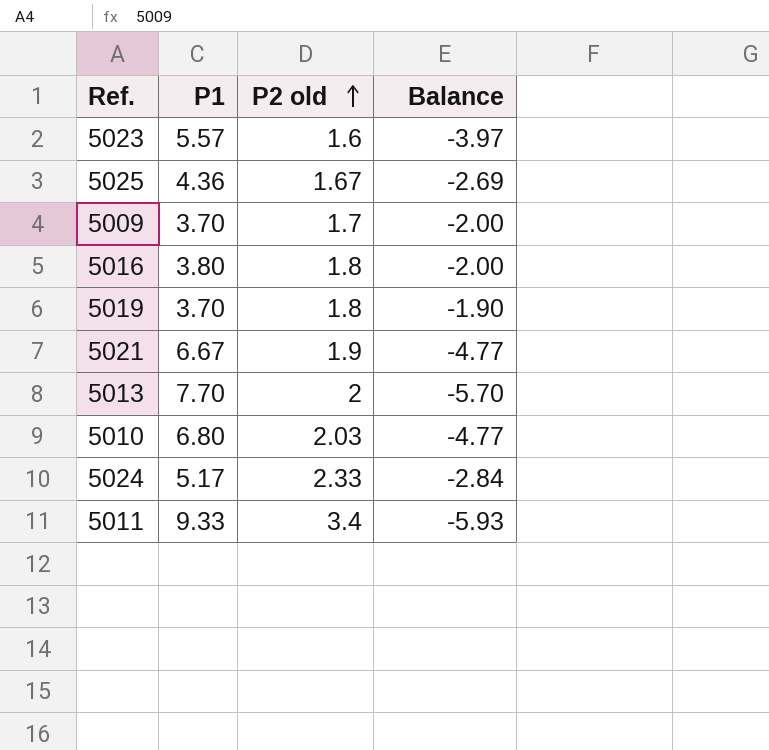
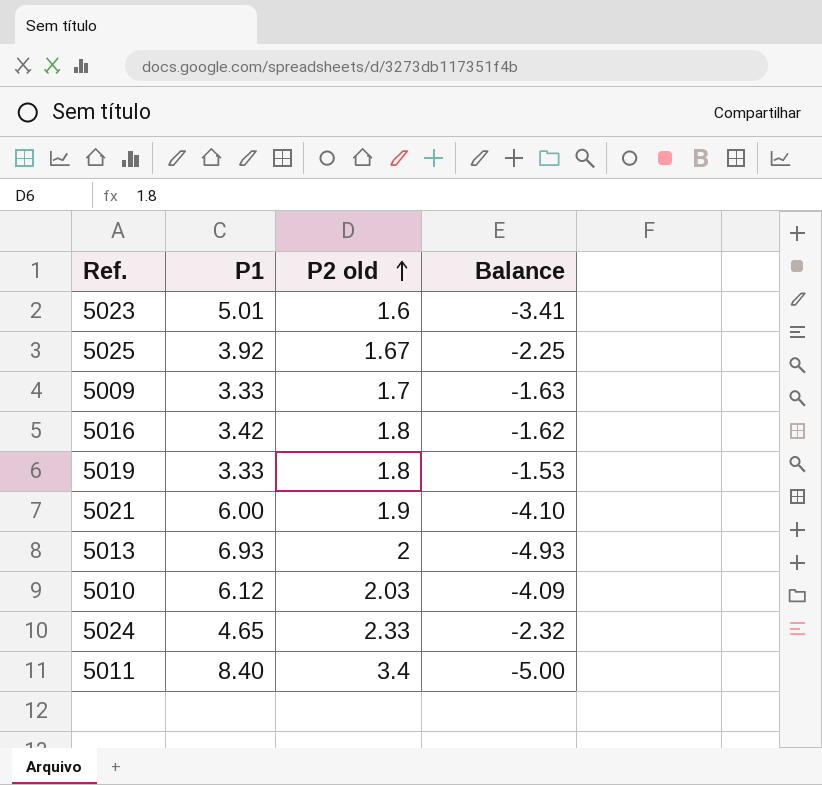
5023 | P1: 5.57 -> 5.01
5023 | Balance: -3.97 -> -3.41
5025 | P1: 4.36 -> 3.92
5025 | Balance: -2.69 -> -2.25
5009 | P1: 3.70 -> 3.33
5009 | Balance: -2.00 -> -1.63
5016 | P1: 3.80 -> 3.42
5016 | Balance: -2.00 -> -1.62
5019 | P1: 3.70 -> 3.33
5019 | Balance: -1.90 -> -1.53
5021 | P1: 6.67 -> 6.00
5021 | Balance: -4.77 -> -4.10
5013 | P1: 7.70 -> 6.93
5013 | Balance: -5.70 -> -4.93
5010 | P1: 6.80 -> 6.12
5010 | Balance: -4.77 -> -4.09
5024 | P1: 5.17 -> 4.65
5024 | Balance: -2.84 -> -2.32
5011 | P1: 9.33 -> 8.40
5011 | Balance: -5.93 -> -5.00

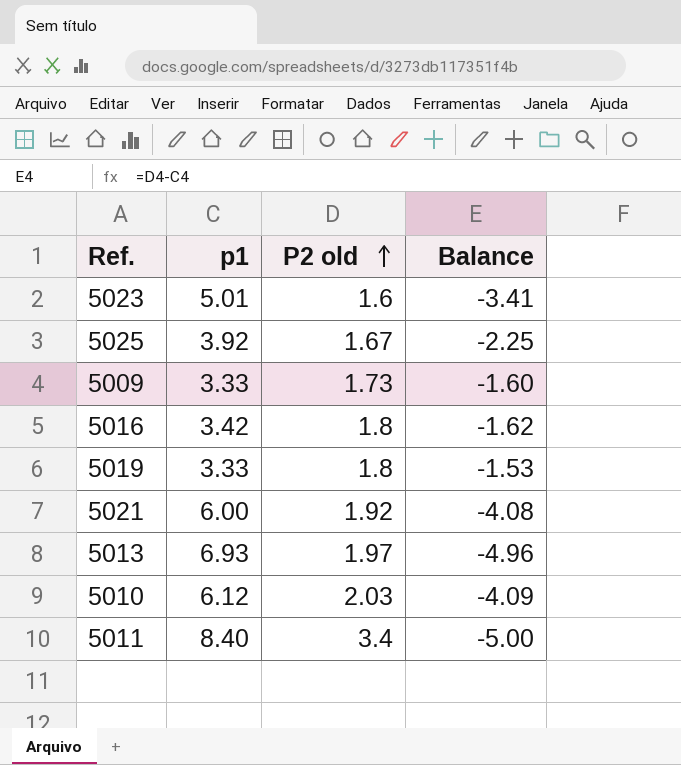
column name: P1 -> p1
row 5024: 4.65 | 2.33 | -2.32 -> none
5009 | P2 old: 1.7 -> 1.73
5009 | Balance: -1.63 -> -1.60
5021 | P2 old: 1.9 -> 1.92
5021 | Balance: -4.10 -> -4.08
5013 | P2 old: 2 -> 1.97
5013 | Balance: -4.93 -> -4.96

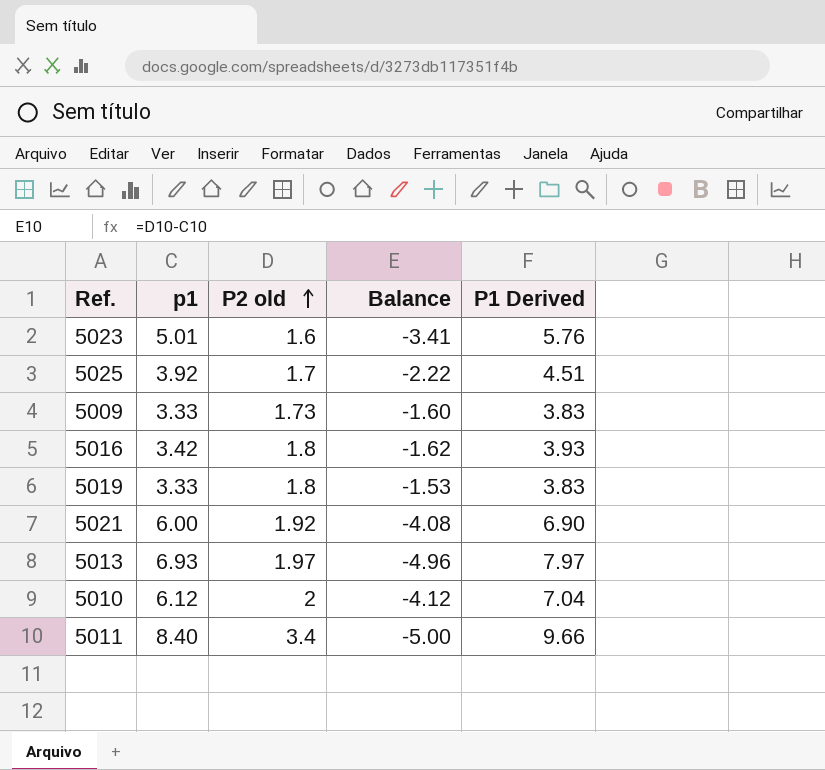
column P1 Derived | formula: none -> [p1] * 1.15
5025 | P2 old: 1.67 -> 1.7
5025 | Balance: -2.25 -> -2.22
5010 | P2 old: 2.03 -> 2
5010 | Balance: -4.09 -> -4.12

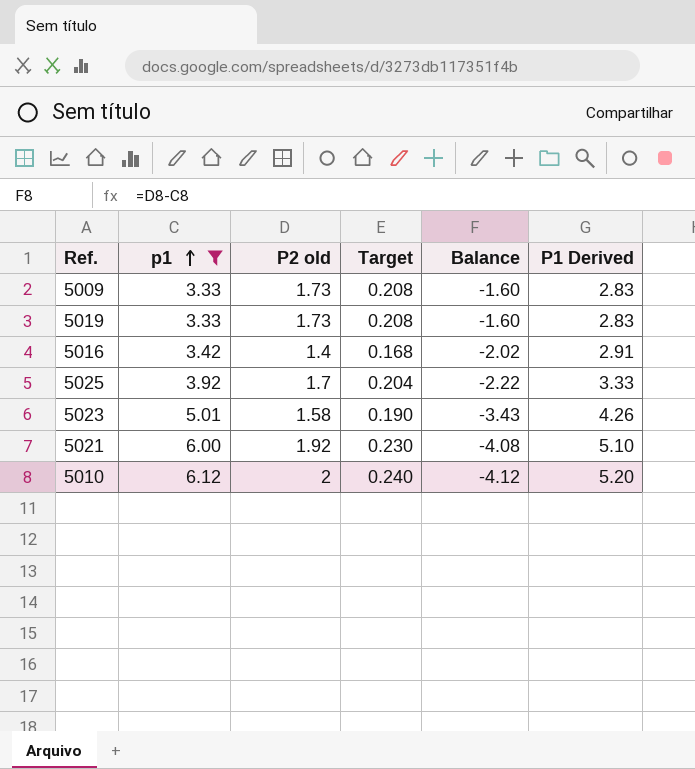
filter: none -> p1 <= 6.12
row order: P2 old ascending -> p1 ascending
column Target | formula: none -> [P2 old] * 0.12
column P1 Derived | formula: [p1] * 1.15 -> [p1] * 0.85
5019 | P2 old: 1.8 -> 1.73
5019 | Balance: -1.53 -> -1.60
5016 | P2 old: 1.8 -> 1.4
5016 | Balance: -1.62 -> -2.02
5023 | P2 old: 1.6 -> 1.58
5023 | Balance: -3.41 -> -3.43

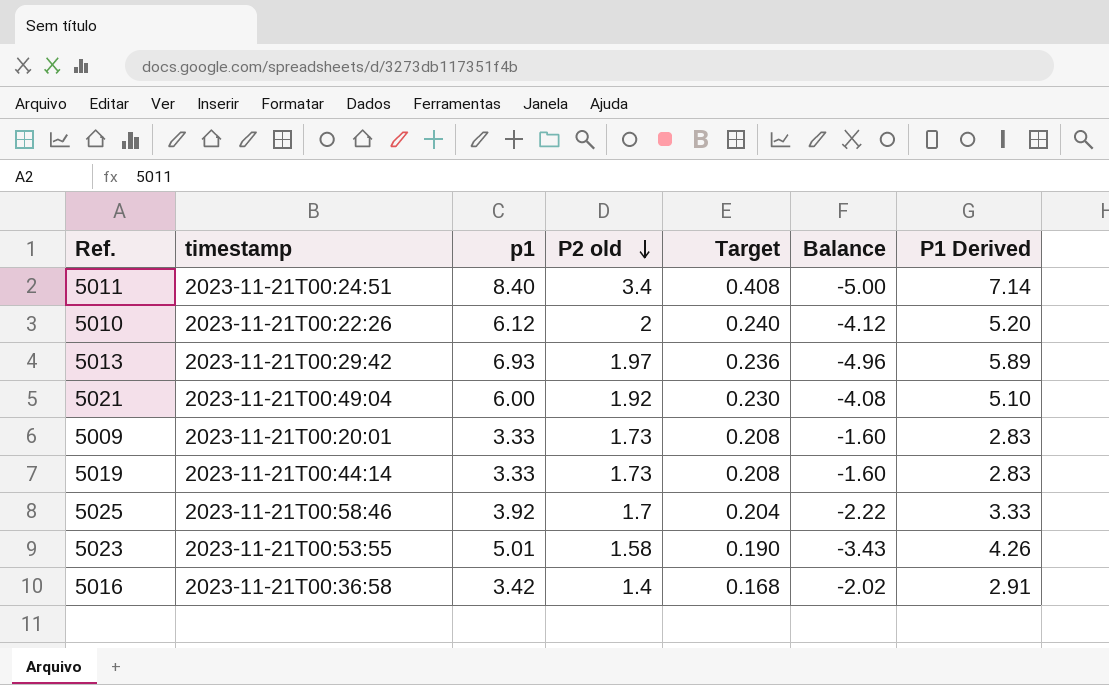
filter: p1 <= 6.12 -> none
row order: p1 ascending -> P2 old descending
column timestamp | position: none -> 2

